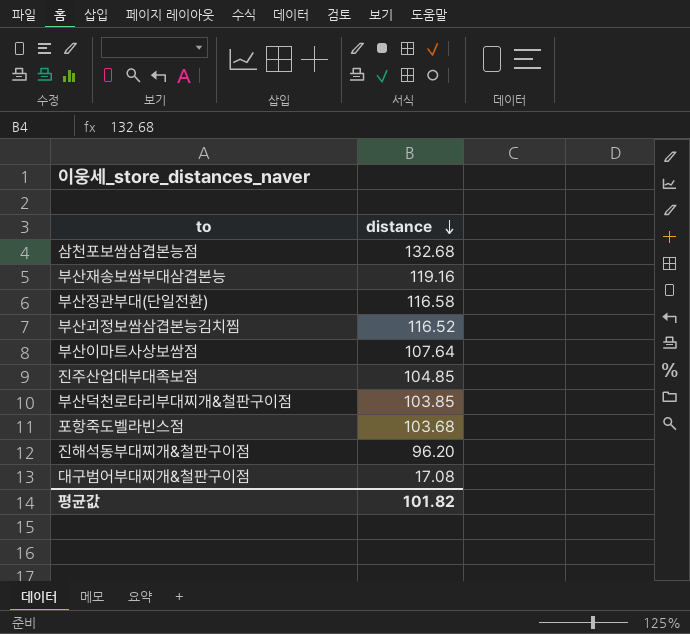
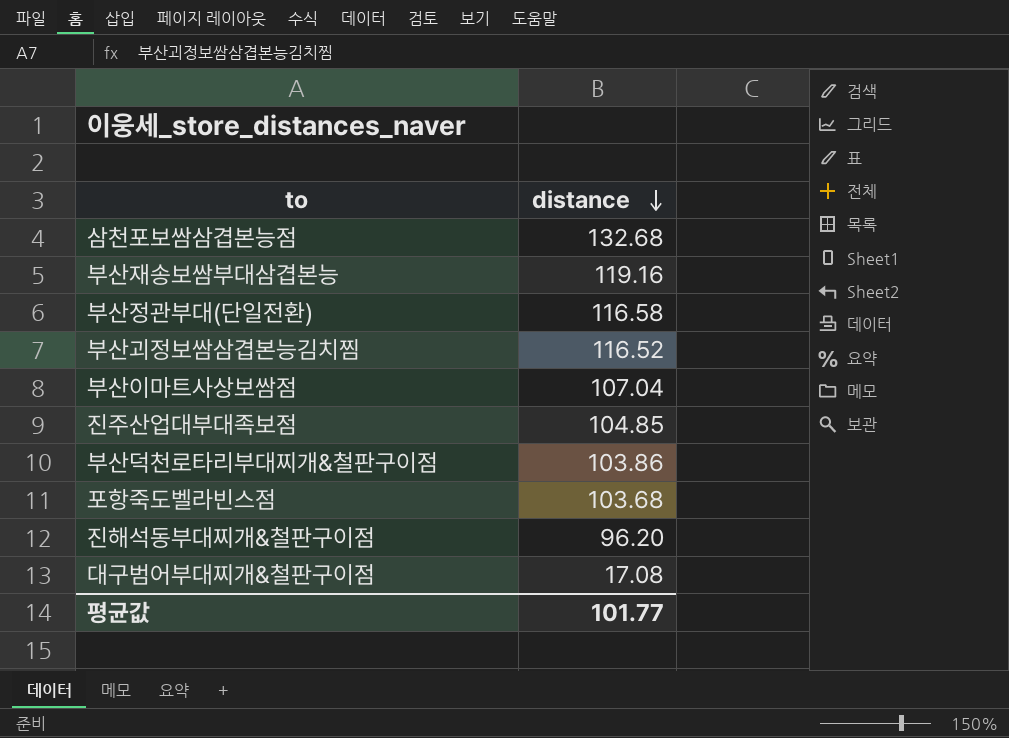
부산이마트사상보쌈점 | distance: 107.64 -> 107.04
부산덕천로타리부대찌개&철판구이점 | distance: 103.85 -> 103.86
평균값 | distance: 101.82 -> 101.77

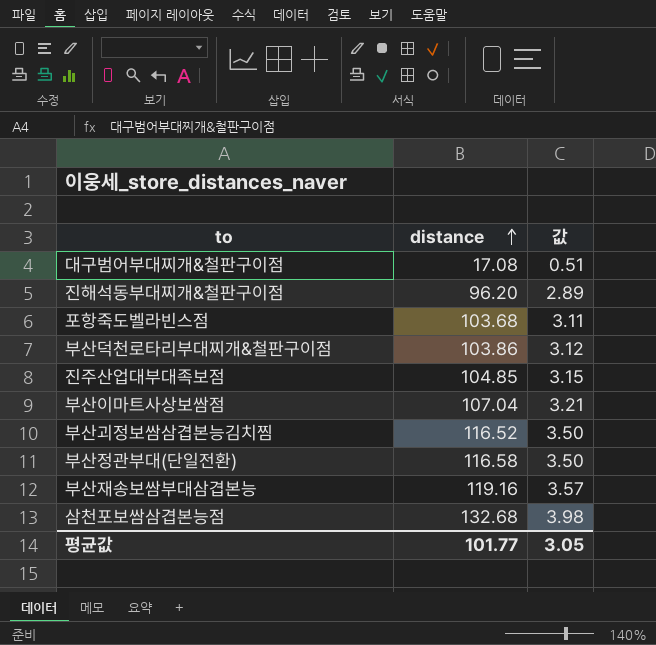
row order: distance descending -> distance ascending
column 값 | formula: none -> [distance] * 0.03

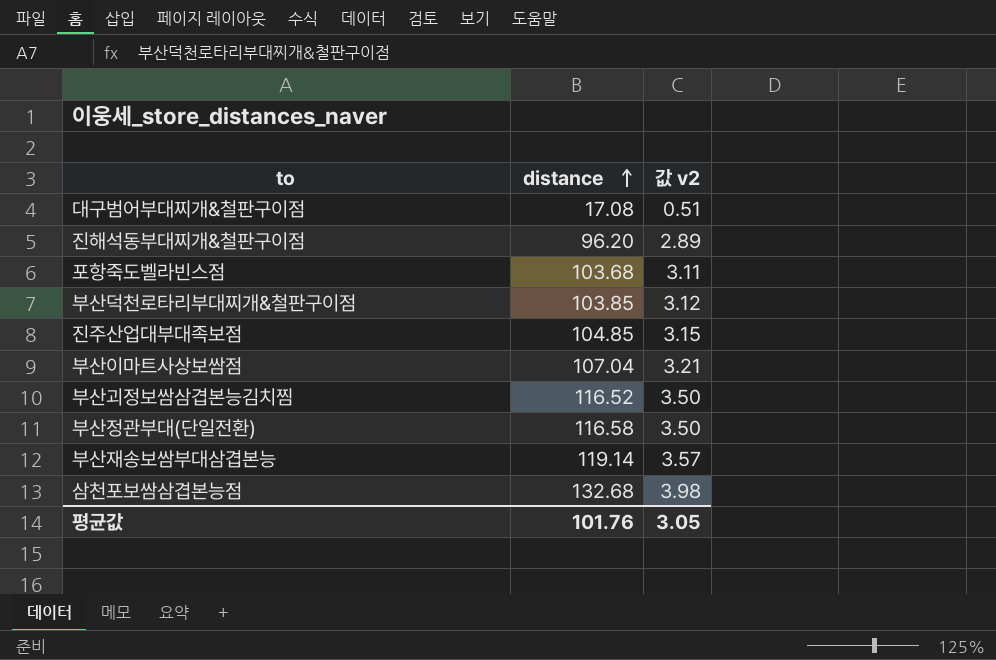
column name: 값 -> 값 v2
부산덕천로타리부대찌개&철판구이점 | distance: 103.86 -> 103.85
부산재송보쌈부대삼겹본능 | distance: 119.16 -> 119.14
평균값 | distance: 101.77 -> 101.76

